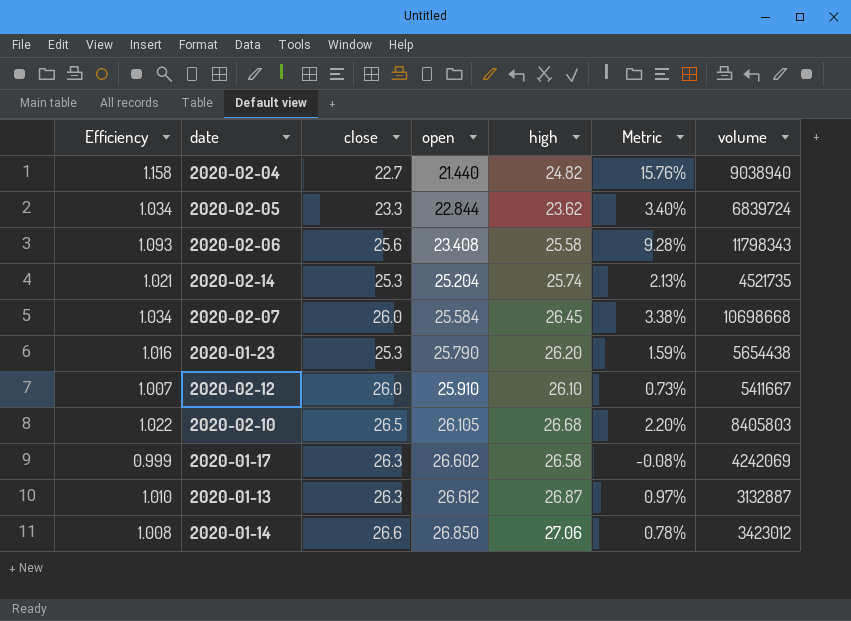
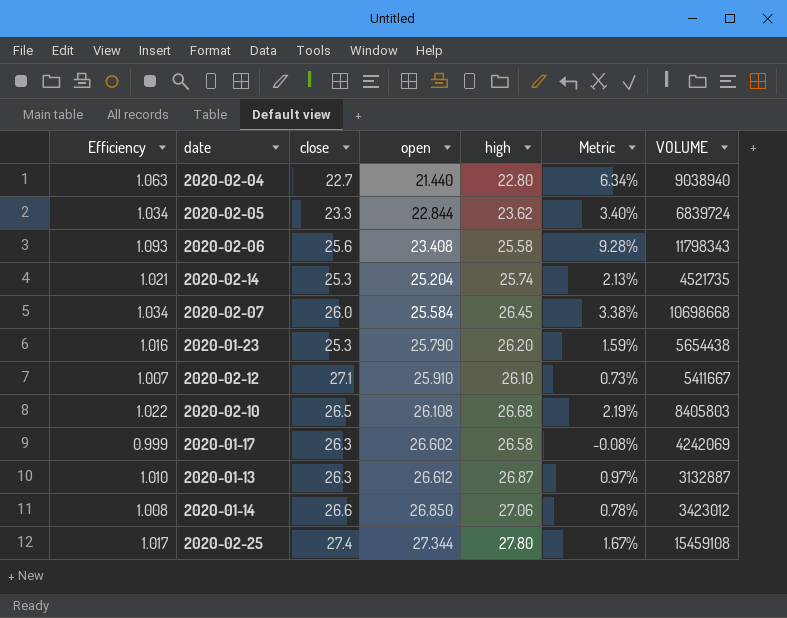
column name: volume -> VOLUME
2020-02-04 | Efficiency: 1.158 -> 1.063
2020-02-04 | high: 24.82 -> 22.80
2020-02-04 | Metric: 15.76% -> 6.34%
2020-02-12 | close: 26.0 -> 27.1
2020-02-10 | open: 26.105 -> 26.108
2020-02-10 | Metric: 2.20% -> 2.19%
row 2020-02-25: none -> 1.017 | 27.4 | 27.344 | 27.80 | 1.67% | 15459108

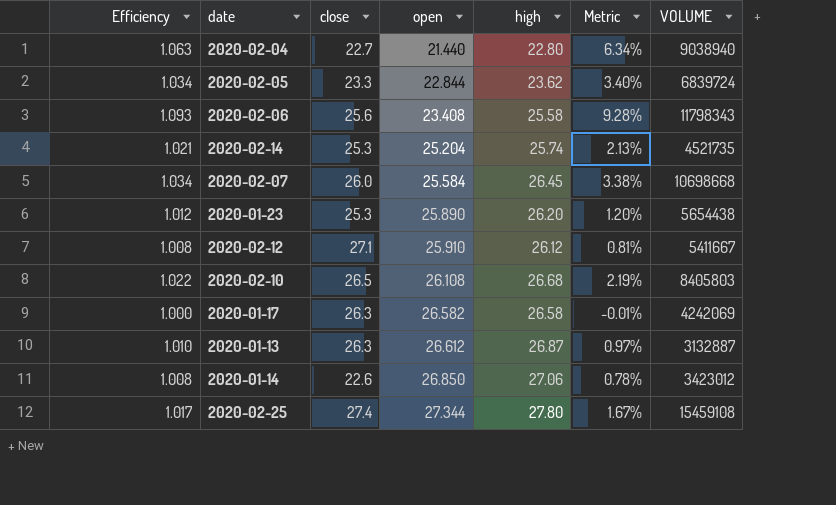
2020-01-23 | Efficiency: 1.016 -> 1.012
2020-01-23 | open: 25.790 -> 25.890
2020-01-23 | Metric: 1.59% -> 1.20%
2020-02-12 | Efficiency: 1.007 -> 1.008
2020-02-12 | high: 26.10 -> 26.12
2020-02-12 | Metric: 0.73% -> 0.81%
2020-01-17 | Efficiency: 0.999 -> 1.000
2020-01-17 | open: 26.602 -> 26.582
2020-01-17 | Metric: -0.08% -> -0.01%
2020-01-14 | close: 26.6 -> 22.6

